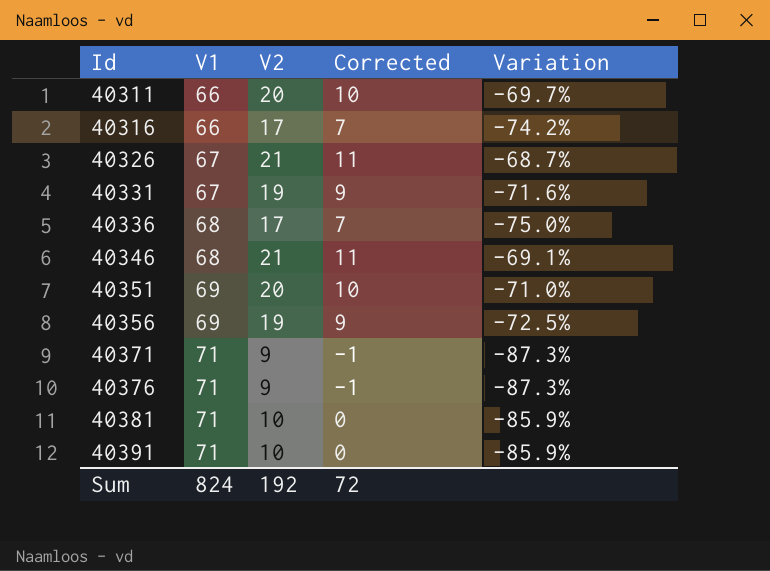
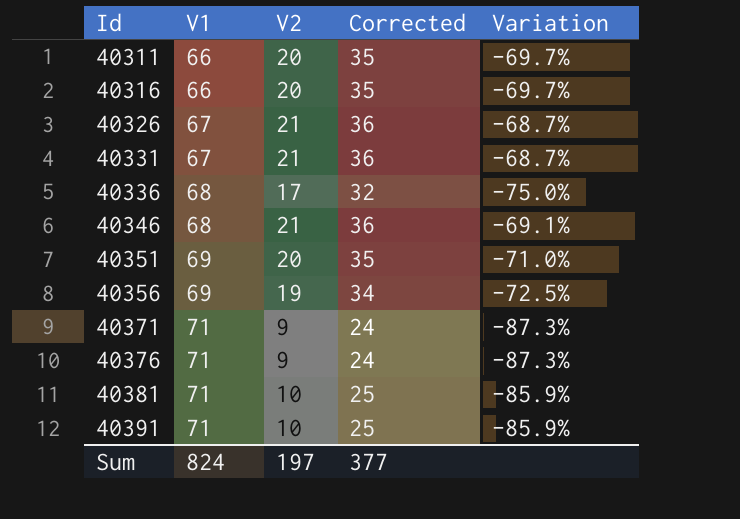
column Corrected | formula: [V2] - 10 -> [V2] + 15
40316 | V2: 17 -> 20
40316 | Variation: -74.2% -> -69.7%
40331 | V2: 19 -> 21
40331 | Variation: -71.6% -> -68.7%
Sum | V2: 192 -> 197
Sum | Corrected: 72 -> 377

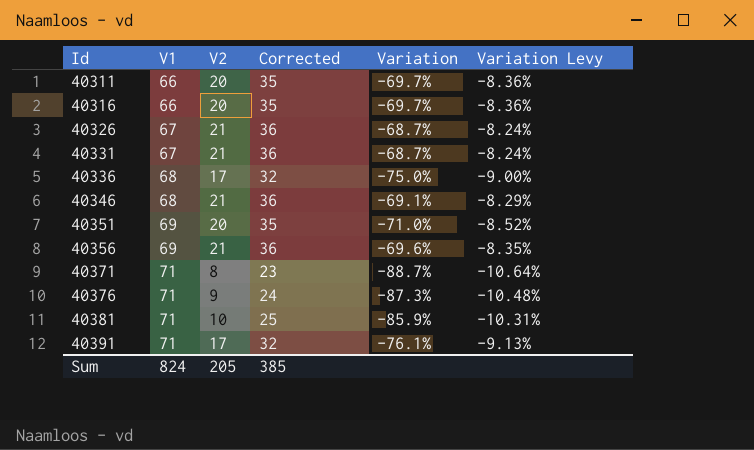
column Variation Levy | formula: none -> [Variation] * 0.12
40356 | V2: 19 -> 21
40356 | Corrected: 34 -> 36
40356 | Variation: -72.5% -> -69.6%
40371 | V2: 9 -> 8
40371 | Corrected: 24 -> 23
40371 | Variation: -87.3% -> -88.7%
40391 | V2: 10 -> 17
40391 | Corrected: 25 -> 32
40391 | Variation: -85.9% -> -76.1%
Sum | V2: 197 -> 205
Sum | Corrected: 377 -> 385

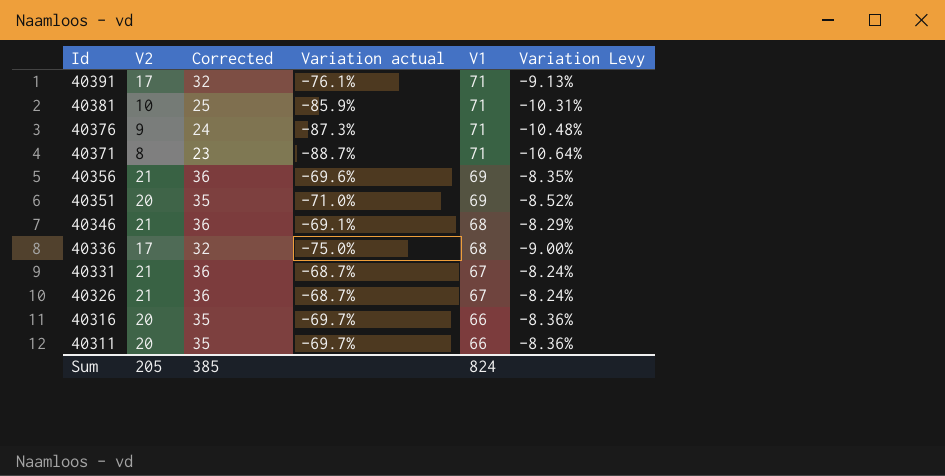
row order: Id ascending -> Id descending
column name: Variation -> Variation actual
column V1 | position: 2 -> 5

